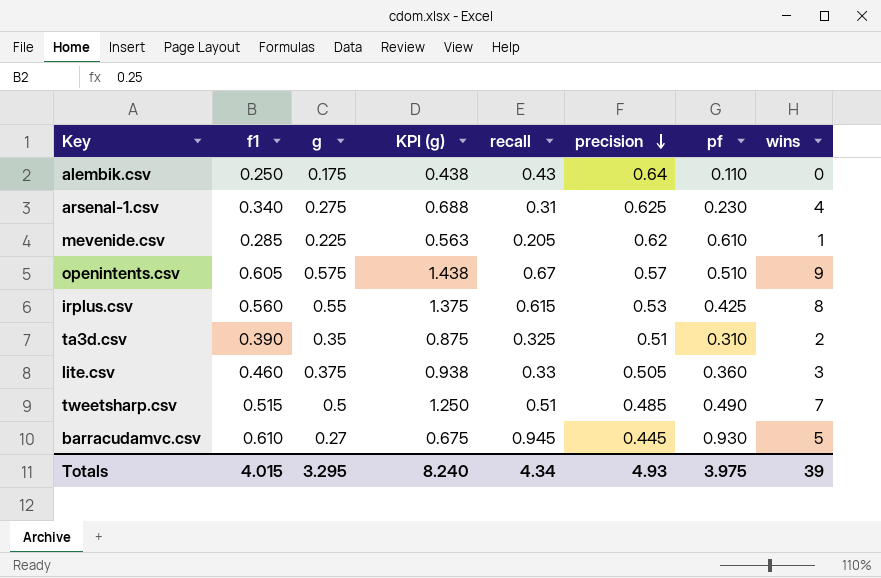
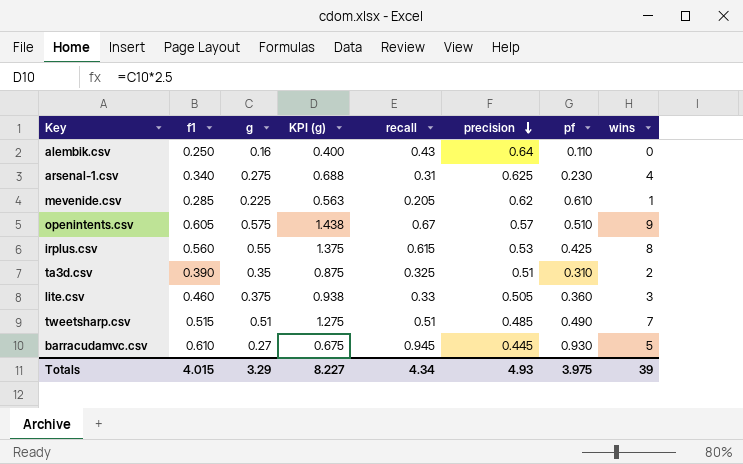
alembik.csv | g: 0.175 -> 0.16
alembik.csv | KPI (g): 0.438 -> 0.400
tweetsharp.csv | g: 0.5 -> 0.51
tweetsharp.csv | KPI (g): 1.250 -> 1.275
Totals | g: 3.295 -> 3.29
Totals | KPI (g): 8.240 -> 8.227

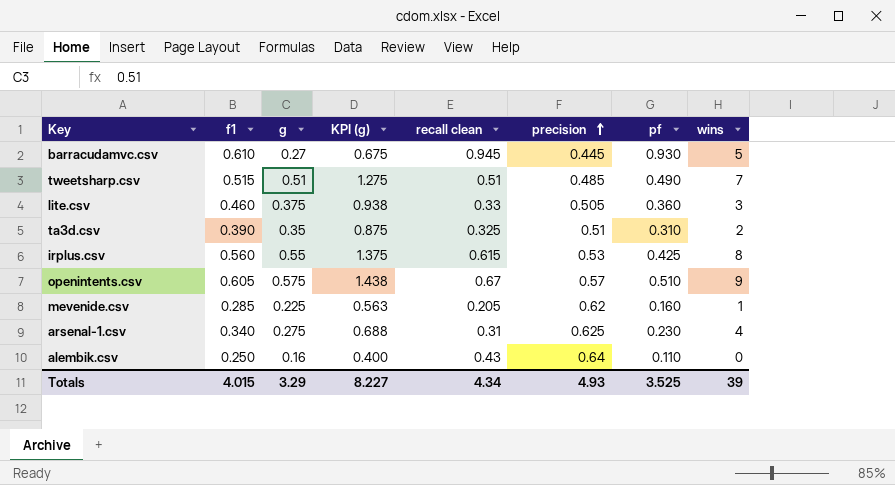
row order: precision descending -> precision ascending
column name: recall -> recall clean
mevenide.csv | pf: 0.610 -> 0.160
Totals | pf: 3.975 -> 3.525

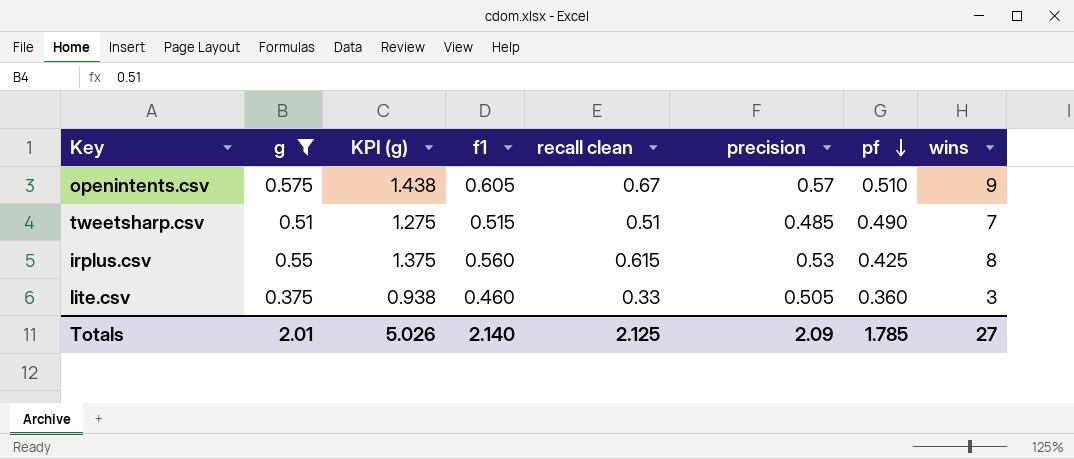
filter: none -> g >= 0.375
row order: precision ascending -> pf descending
column f1 | position: 2 -> 4
Totals | g: 3.29 -> 2.01
Totals | KPI (g): 8.227 -> 5.026
Totals | f1: 4.015 -> 2.140
Totals | recall clean: 4.34 -> 2.125
Totals | precision: 4.93 -> 2.09
Totals | pf: 3.525 -> 1.785
Totals | wins: 39 -> 27

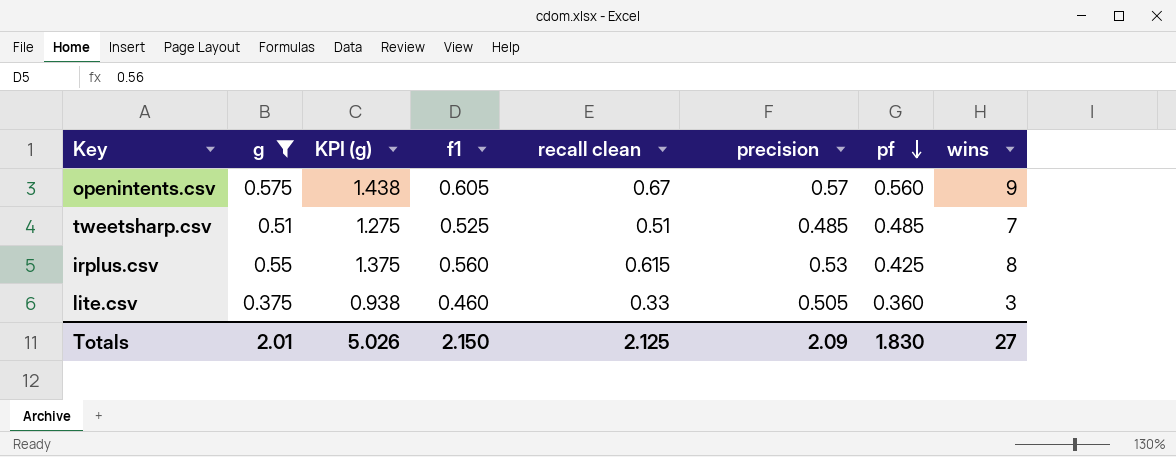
openintents.csv | pf: 0.510 -> 0.560
tweetsharp.csv | f1: 0.515 -> 0.525
tweetsharp.csv | pf: 0.490 -> 0.485
Totals | f1: 2.140 -> 2.150
Totals | pf: 1.785 -> 1.830

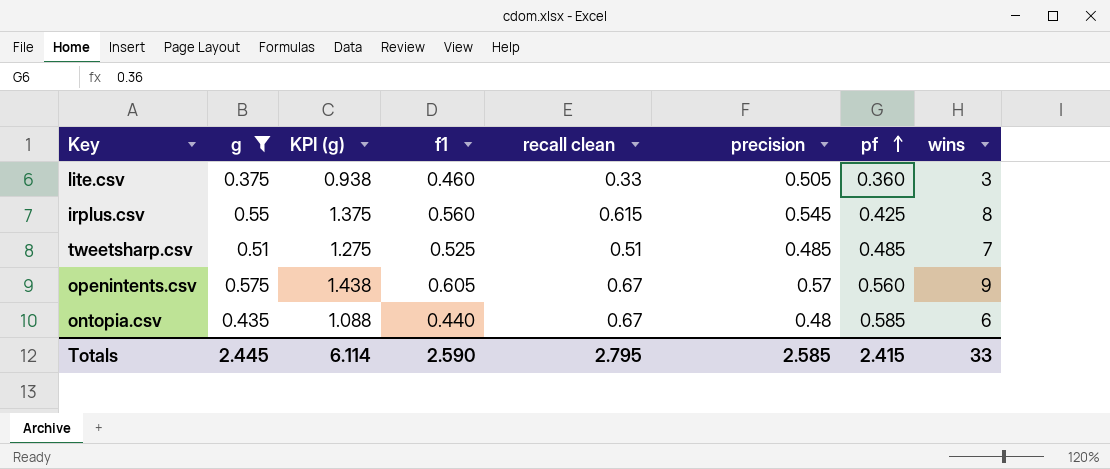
row order: pf descending -> pf ascending
irplus.csv | precision: 0.53 -> 0.545
row ontopia.csv: none -> 0.435 | 1.088 | 0.440 | 0.67 | 0.48 | 0.585 | 6
Totals | g: 2.01 -> 2.445
Totals | KPI (g): 5.026 -> 6.114
Totals | f1: 2.150 -> 2.590
Totals | recall clean: 2.125 -> 2.795
Totals | precision: 2.09 -> 2.585
Totals | pf: 1.830 -> 2.415
Totals | wins: 27 -> 33

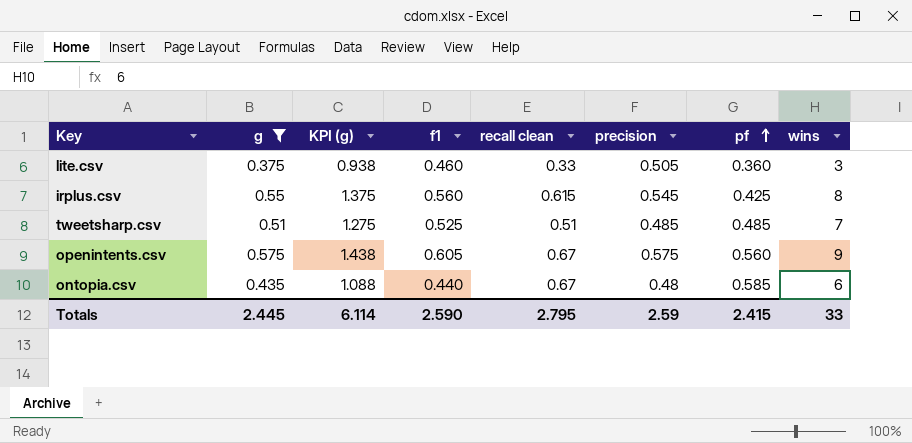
openintents.csv | precision: 0.57 -> 0.575
Totals | precision: 2.585 -> 2.59

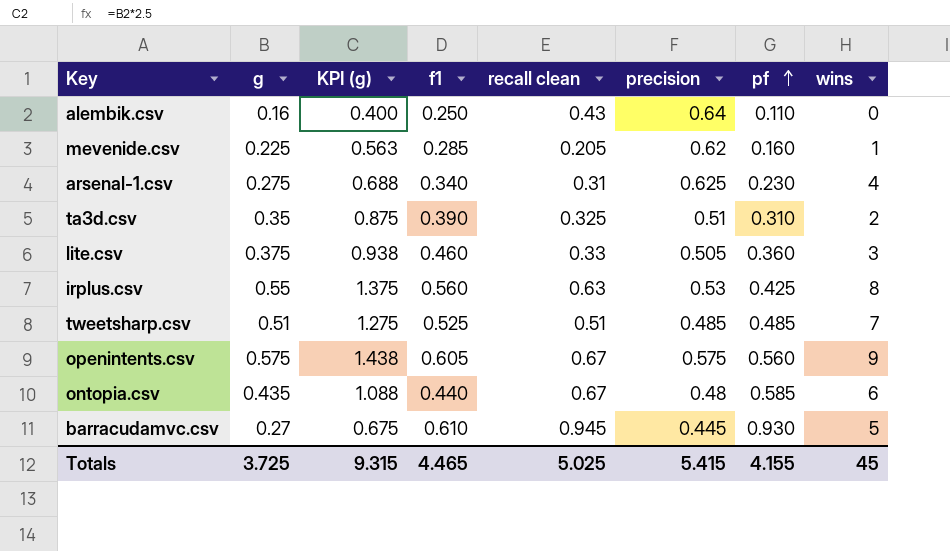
filter: g >= 0.375 -> none
irplus.csv | recall clean: 0.615 -> 0.63
irplus.csv | precision: 0.545 -> 0.53
Totals | g: 2.445 -> 3.725
Totals | KPI (g): 6.114 -> 9.315
Totals | f1: 2.590 -> 4.465
Totals | recall clean: 2.795 -> 5.025
Totals | precision: 2.59 -> 5.415
Totals | pf: 2.415 -> 4.155
Totals | wins: 33 -> 45

